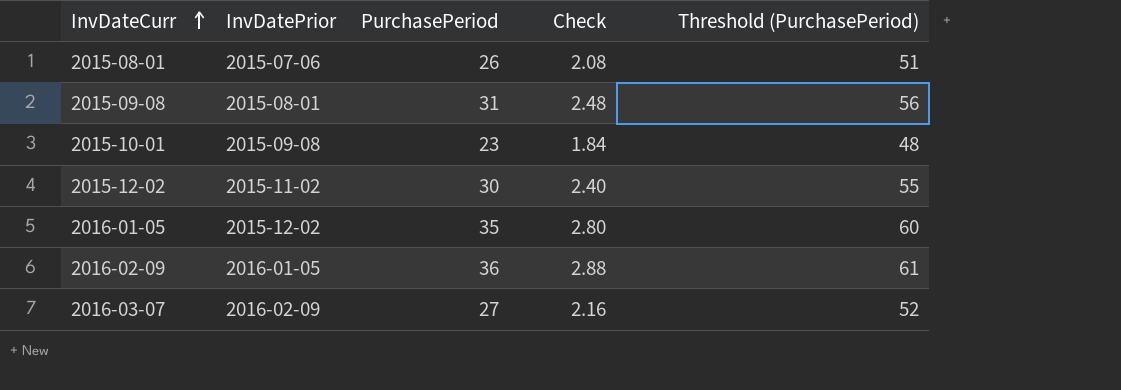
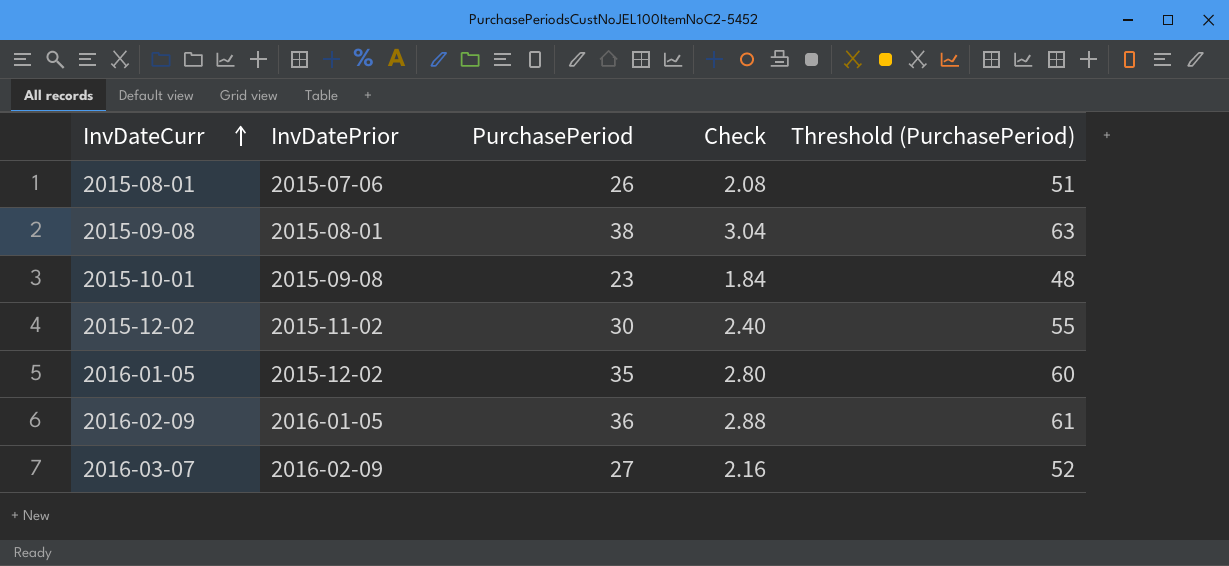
2015-09-08 | PurchasePeriod: 31 -> 38
2015-09-08 | Check: 2.48 -> 3.04
2015-09-08 | Threshold (PurchasePeriod): 56 -> 63

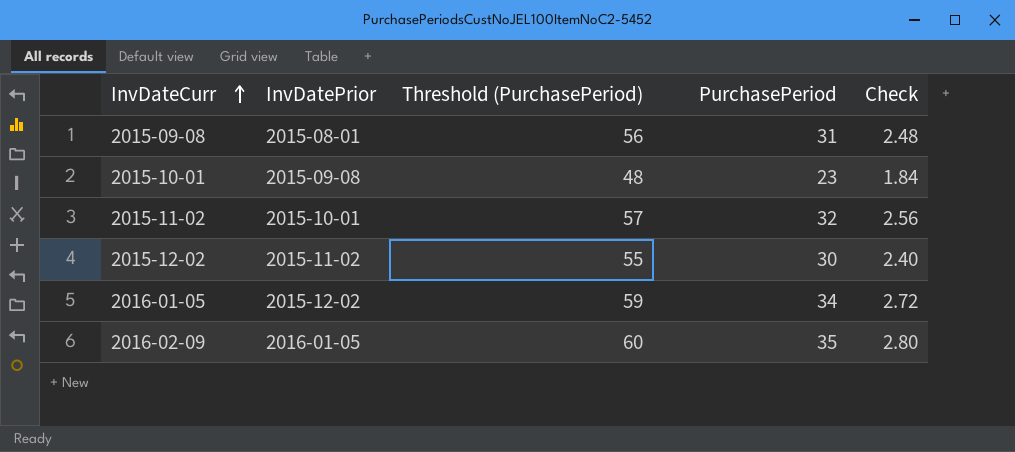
column Threshold (PurchasePeriod) | position: 5 -> 3
row 2015-08-01: 2015-07-06 | 26 | 2.08 | 51 -> none
row 2016-03-07: 2016-02-09 | 27 | 2.16 | 52 -> none
2015-09-08 | Threshold (PurchasePeriod): 63 -> 56
2015-09-08 | PurchasePeriod: 38 -> 31
2015-09-08 | Check: 3.04 -> 2.48
row 2015-11-02: none -> 2015-10-01 | 57 | 32 | 2.56
2016-01-05 | Threshold (PurchasePeriod): 60 -> 59
2016-01-05 | PurchasePeriod: 35 -> 34
2016-01-05 | Check: 2.80 -> 2.72
2016-02-09 | Threshold (PurchasePeriod): 61 -> 60
2016-02-09 | PurchasePeriod: 36 -> 35
2016-02-09 | Check: 2.88 -> 2.80

